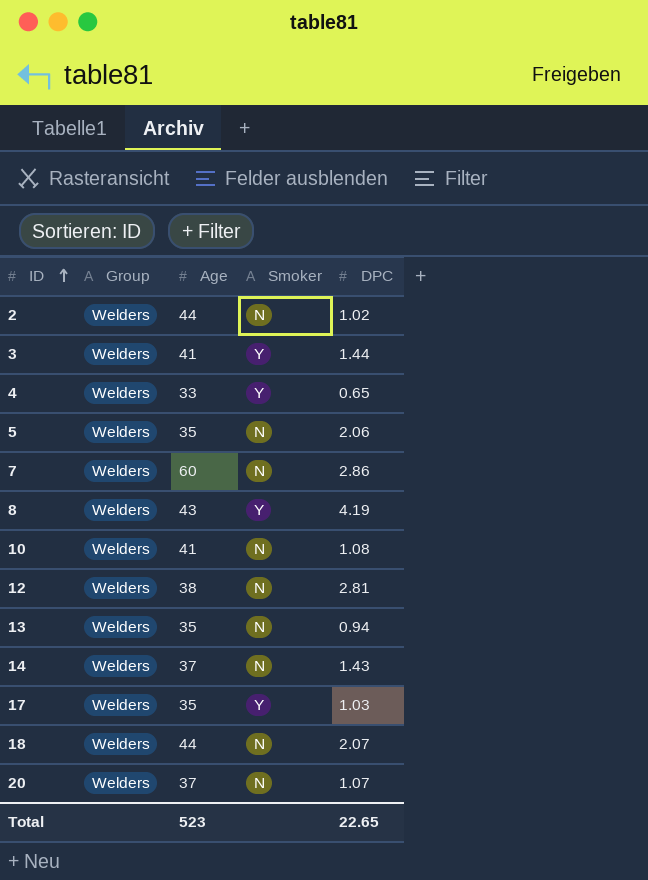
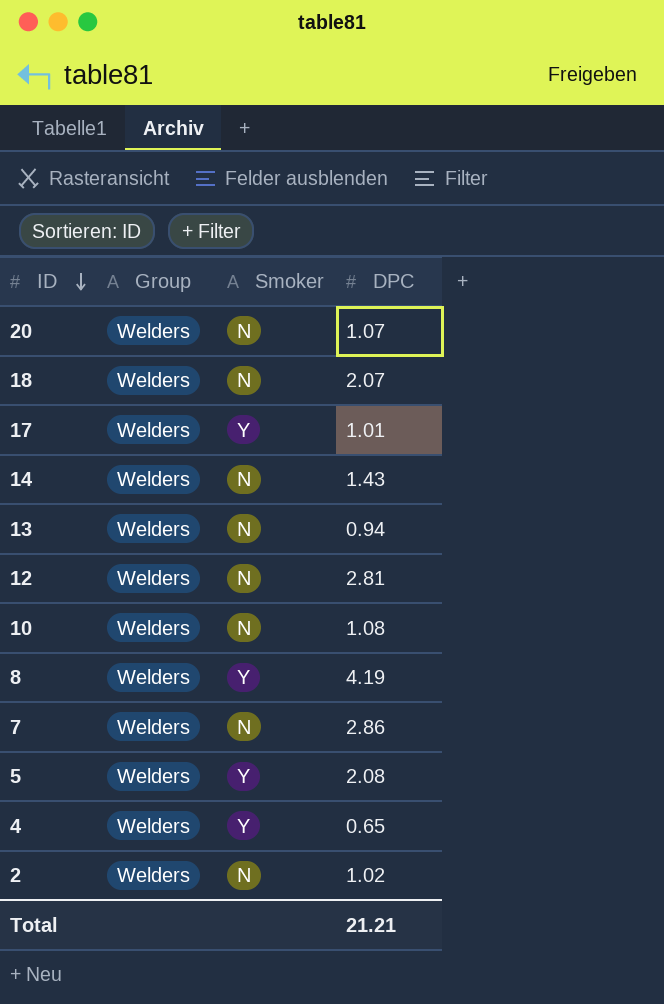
row order: ID ascending -> ID descending
column Age | position: 3 -> none
row 3: Welders | 41 | Y | 1.44 -> none
17 | DPC: 1.03 -> 1.01
5 | Smoker: N -> Y
5 | DPC: 2.06 -> 2.08
Total | DPC: 22.65 -> 21.21

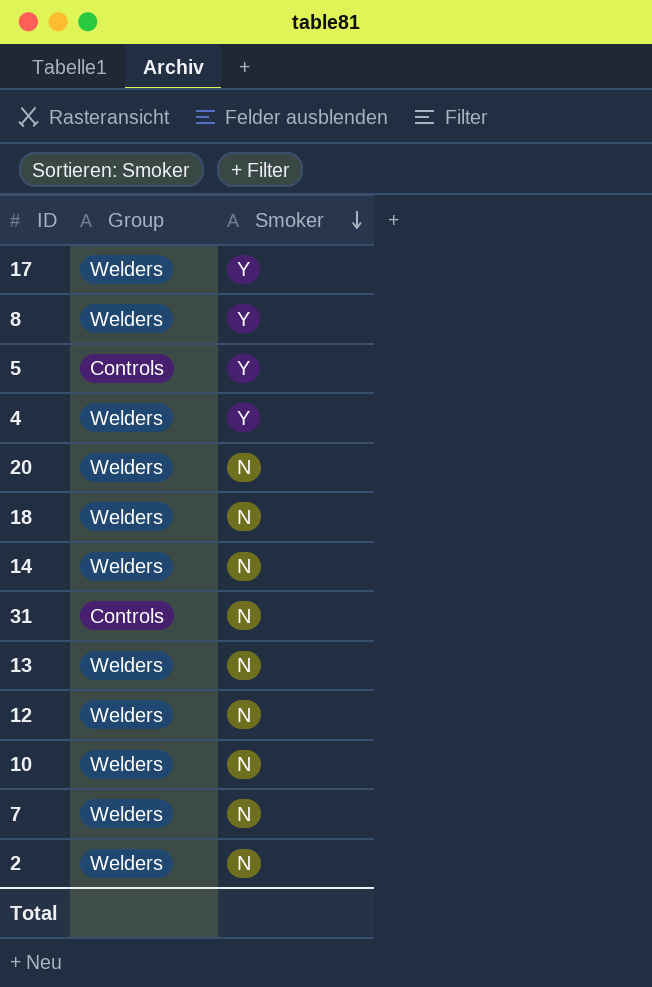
row order: ID descending -> Smoker descending
column DPC | position: 4 -> none
5 | Group: Welders -> Controls
row 31: none -> Controls | N

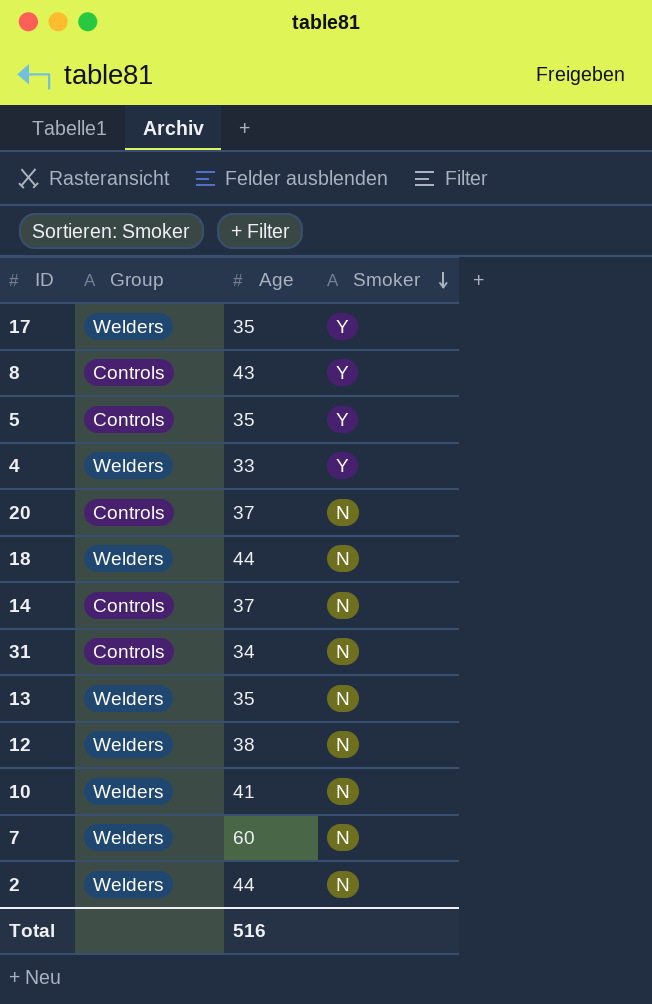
column Age | position: none -> 3
8 | Group: Welders -> Controls
20 | Group: Welders -> Controls
14 | Group: Welders -> Controls

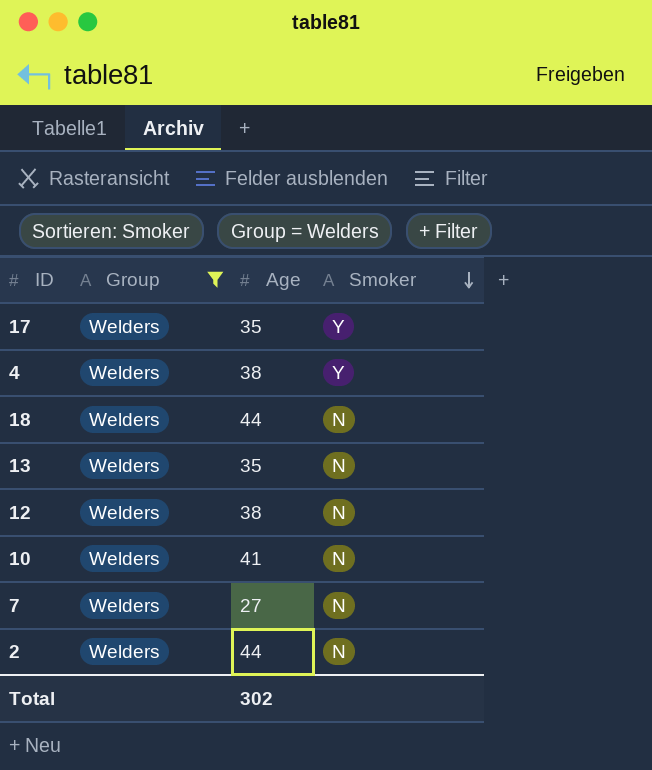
filter: none -> Group = Welders
4 | Age: 33 -> 38
7 | Age: 60 -> 27
Total | Age: 516 -> 302

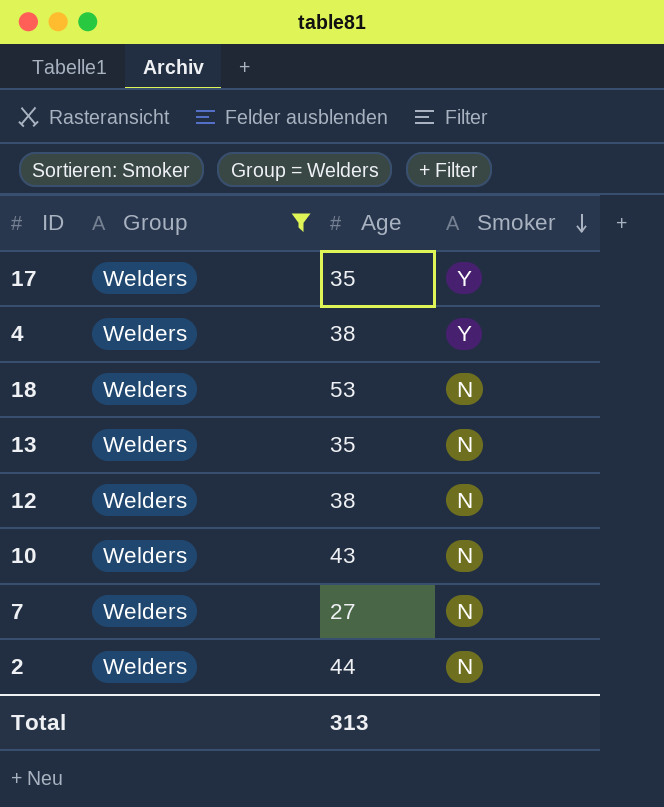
18 | Age: 44 -> 53
10 | Age: 41 -> 43
Total | Age: 302 -> 313

